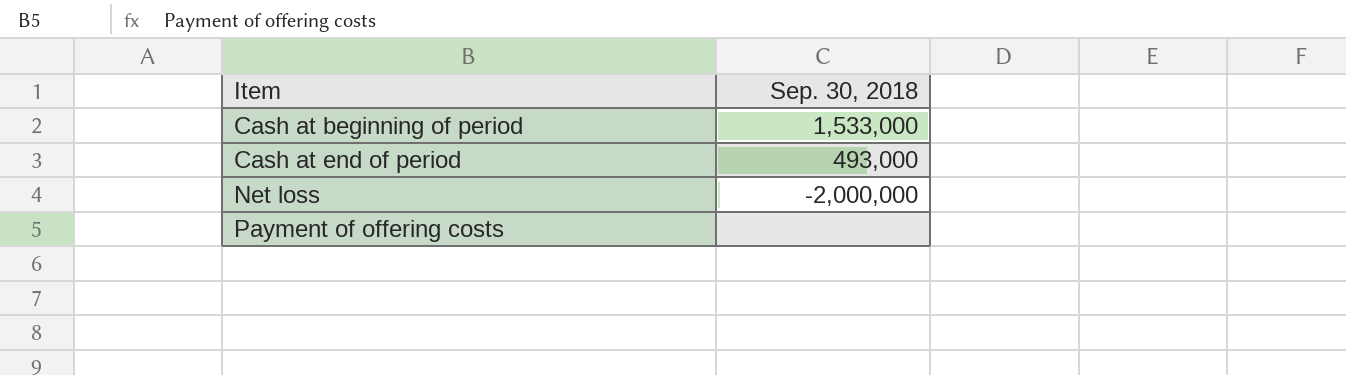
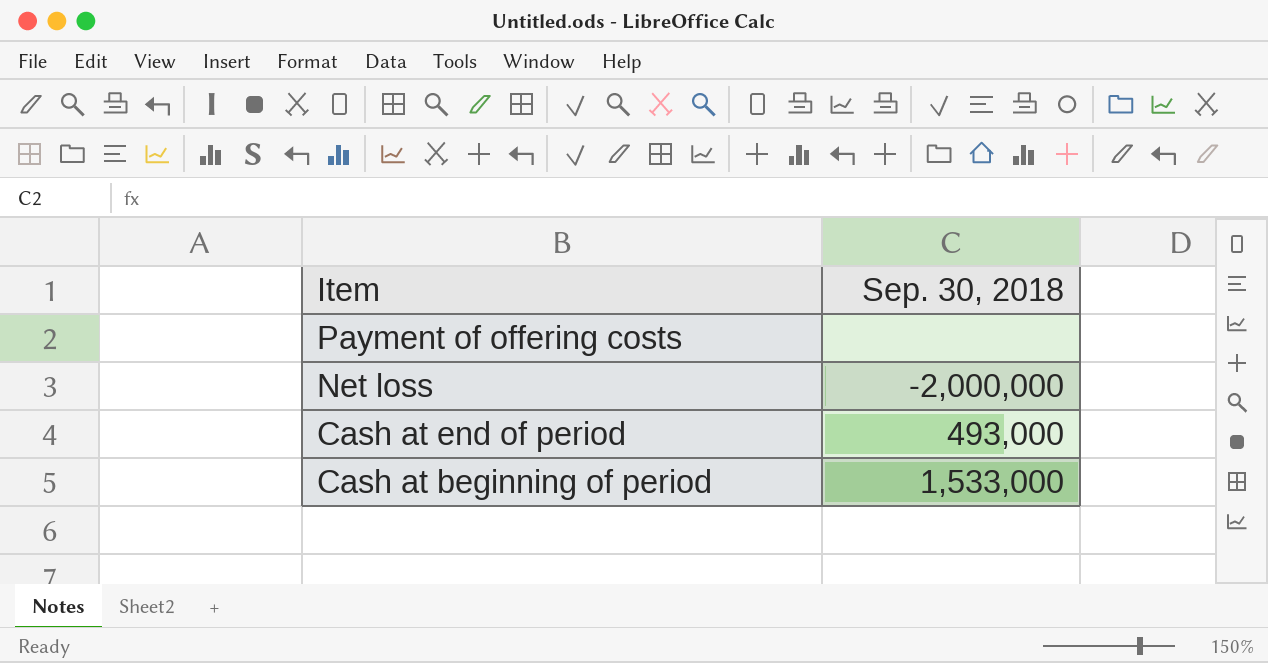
row order: Item ascending -> Item descending

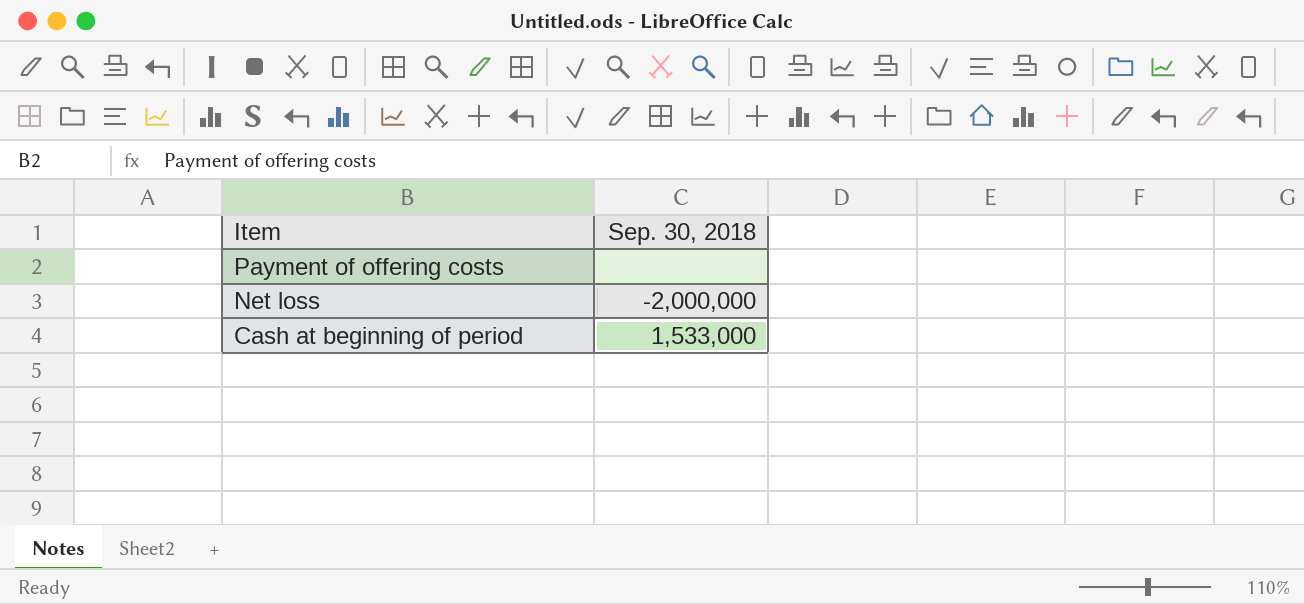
row Cash at end of period: 493,000 -> none

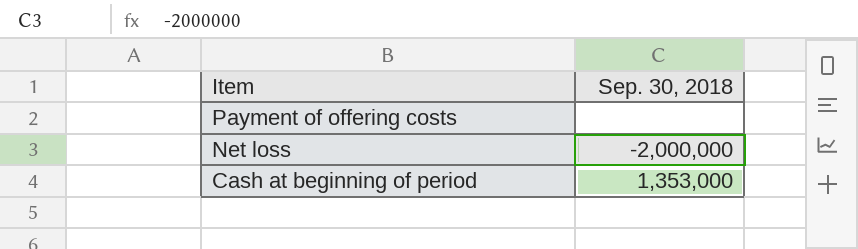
Cash at beginning of period | Sep. 30, 2018: 1,533,000 -> 1,353,000

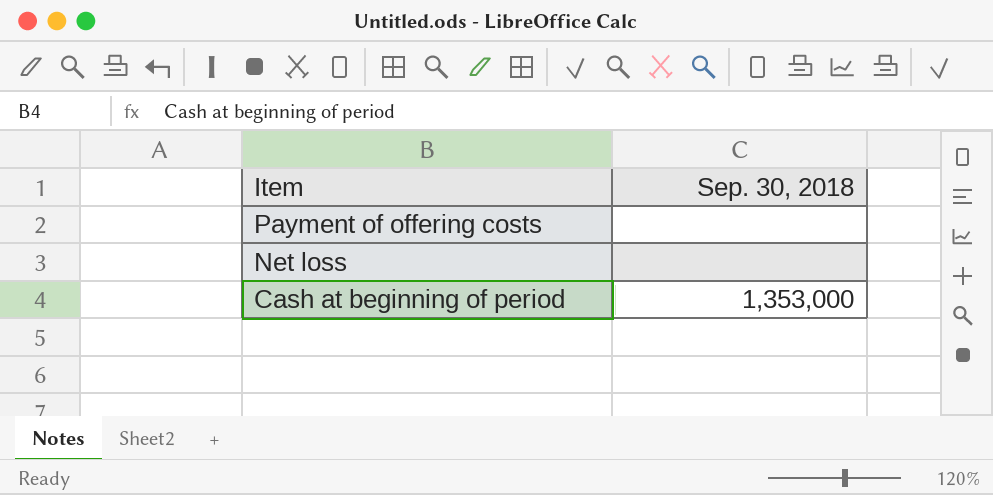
Net loss | Sep. 30, 2018: -2,000,000 -> none

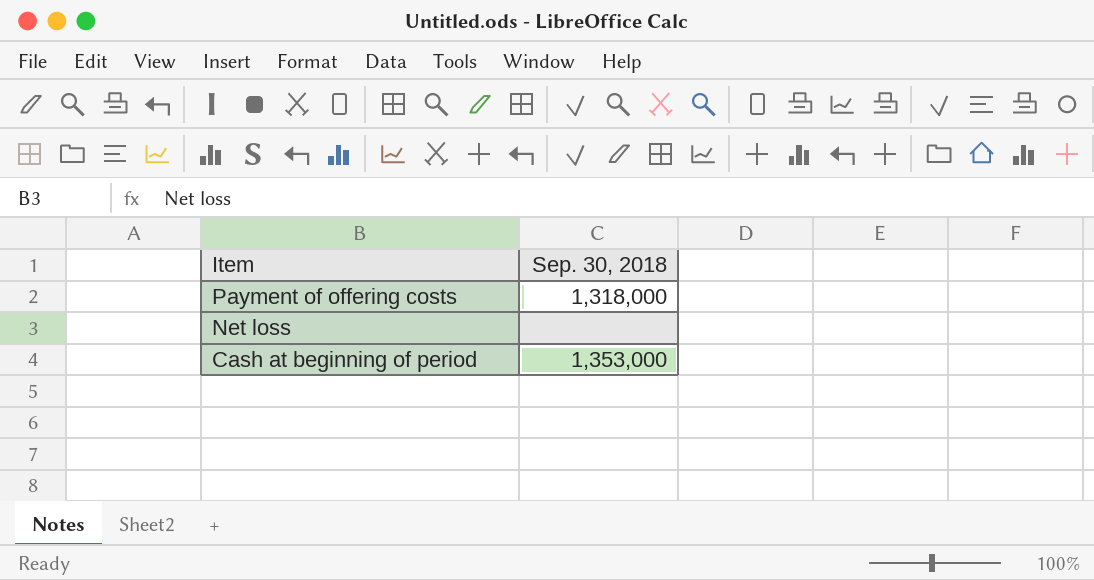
Payment of offering costs | Sep. 30, 2018: none -> 1,318,000

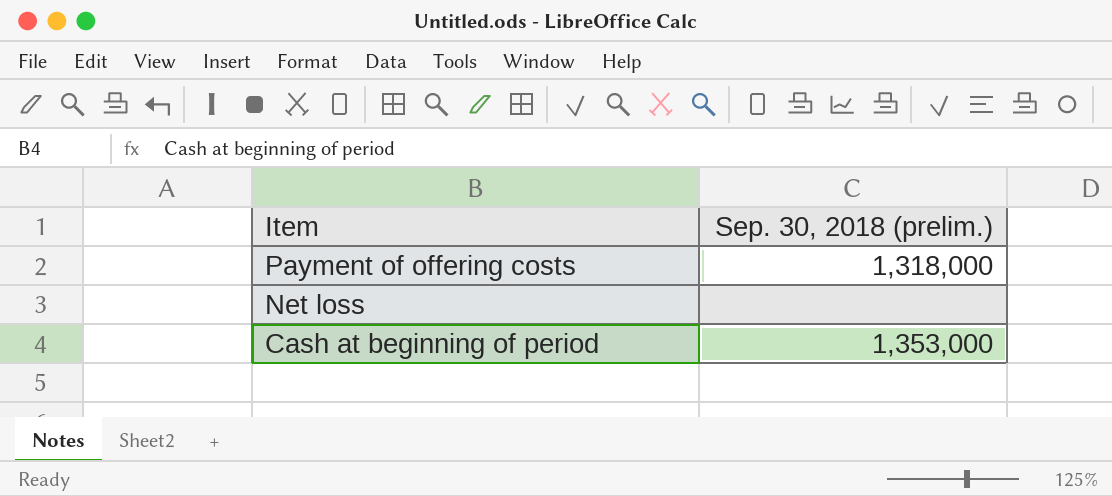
column name: Sep. 30, 2018 -> Sep. 30, 2018 (prelim.)

